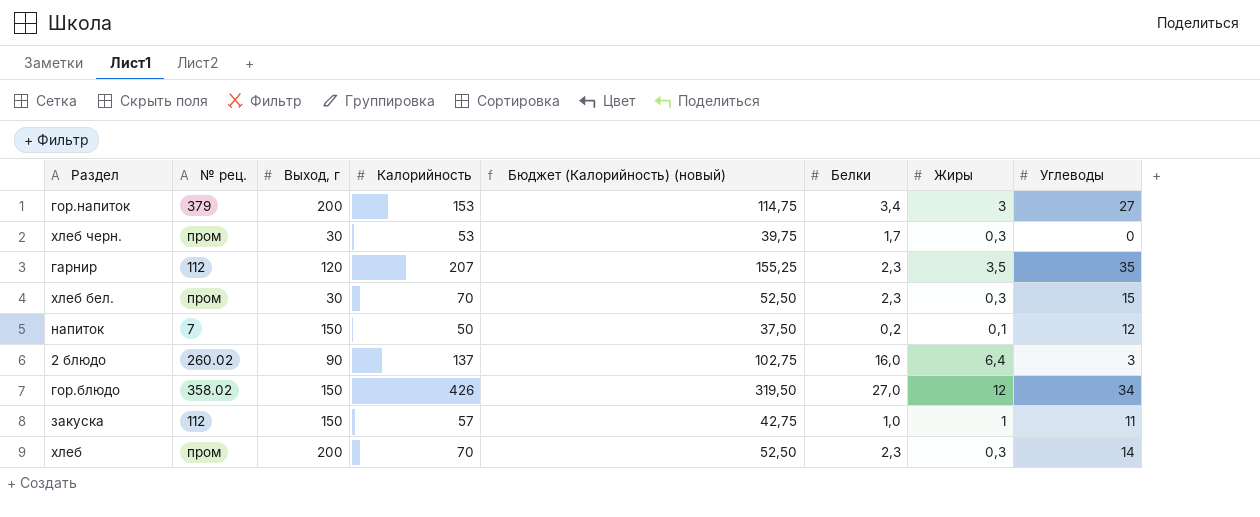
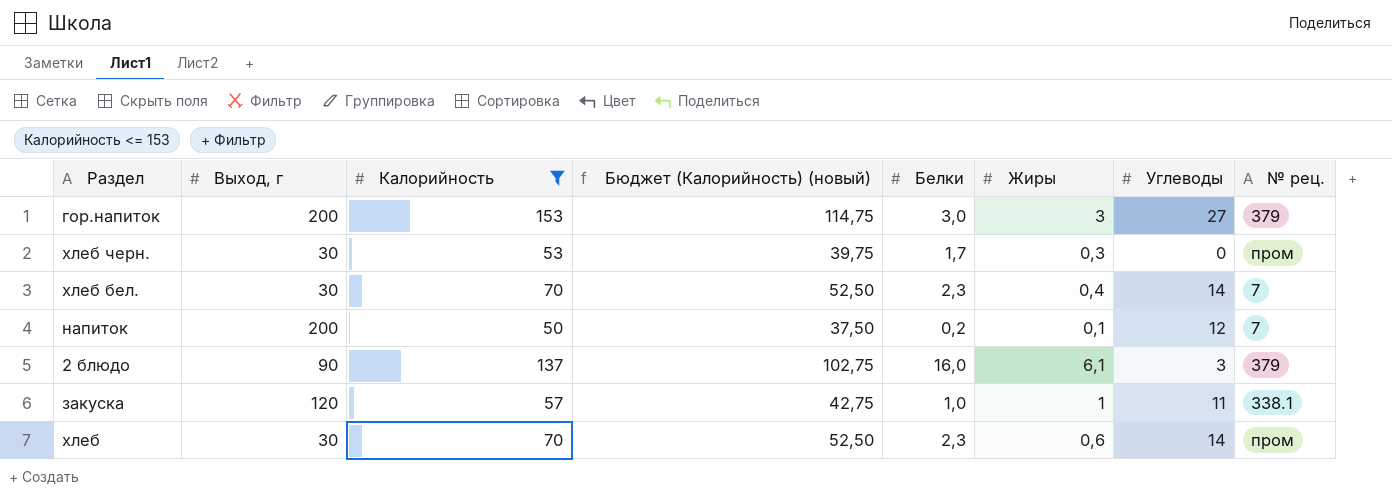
filter: none -> Калорийность <= 153
column № рец. | position: 2 -> 8
гор.напиток | Белки: 3,4 -> 3,0
хлеб бел. | Жиры: 0,3 -> 0,4
хлеб бел. | Углеводы: 15 -> 14
хлеб бел. | № рец.: пром -> 7
напиток | Выход, г: 150 -> 200
2 блюдо | Жиры: 6,4 -> 6,1
2 блюдо | № рец.: 260.02 -> 379
закуска | Выход, г: 150 -> 120
закуска | № рец.: 112 -> 338.1
хлеб | Выход, г: 200 -> 30
хлеб | Жиры: 0,3 -> 0,6

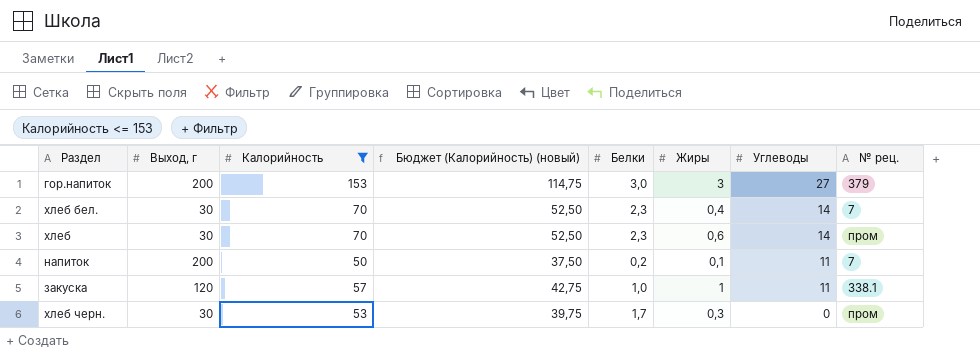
row order: none -> Углеводы descending
row 2 блюдо: 90 | 137 | 102,75 | 16,0 | 6,1 | 3 | 379 -> none
напиток | Углеводы: 12 -> 11

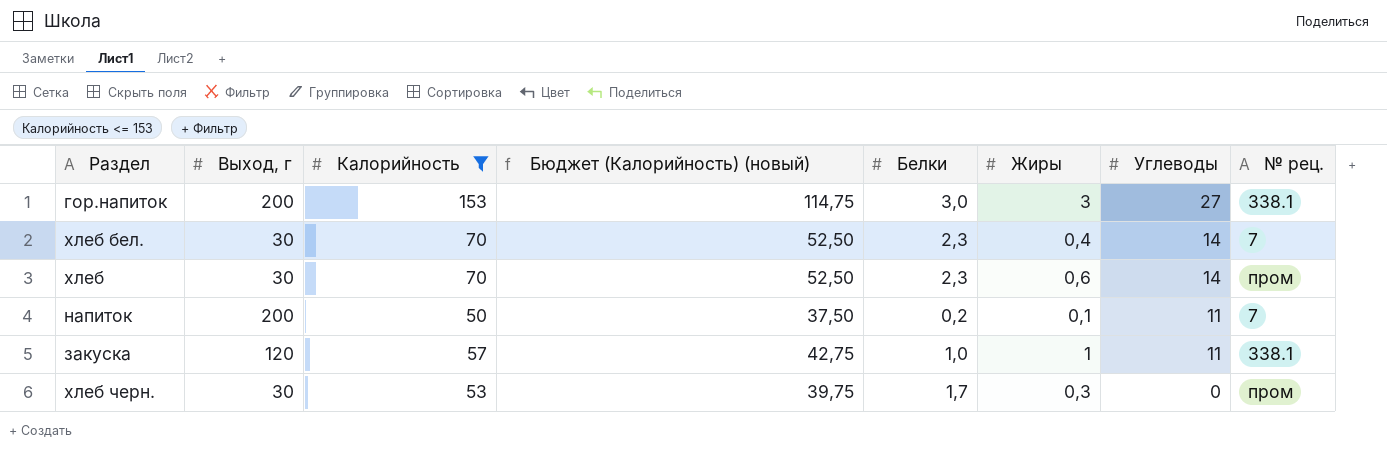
гор.напиток | № рец.: 379 -> 338.1

